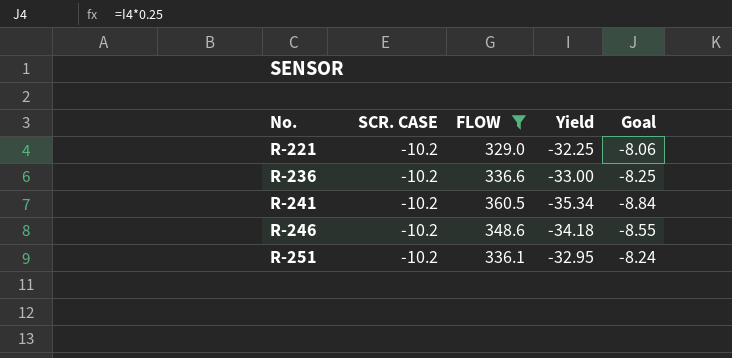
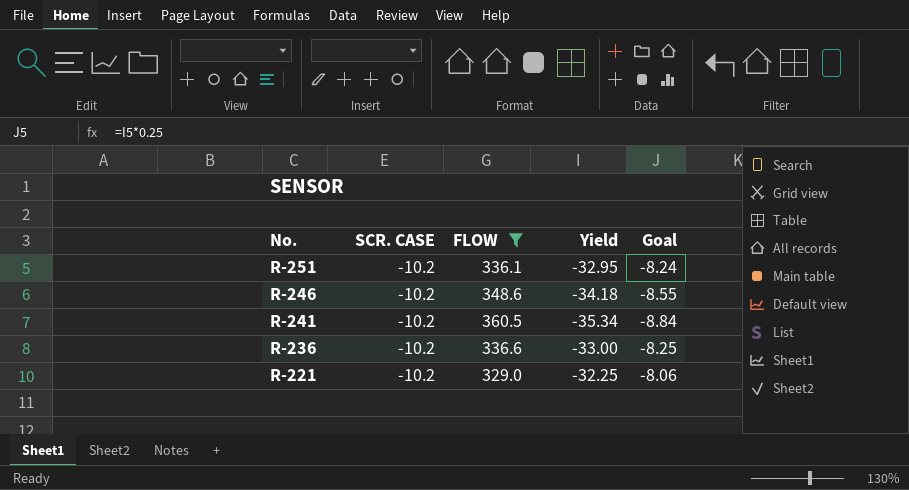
row order: No. ascending -> No. descending

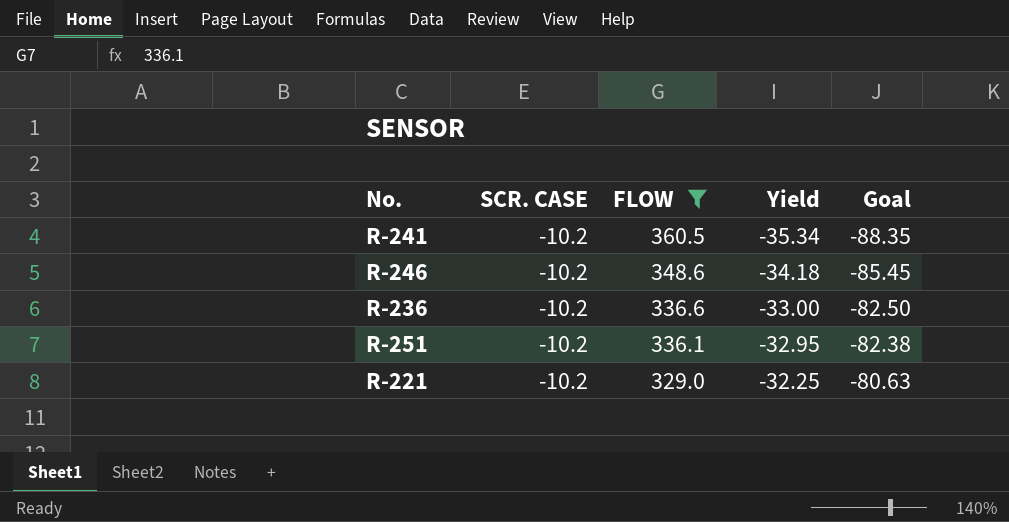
row order: No. descending -> FLOW descending
column Goal | formula: [Yield] * 0.25 -> [Yield] * 2.5

